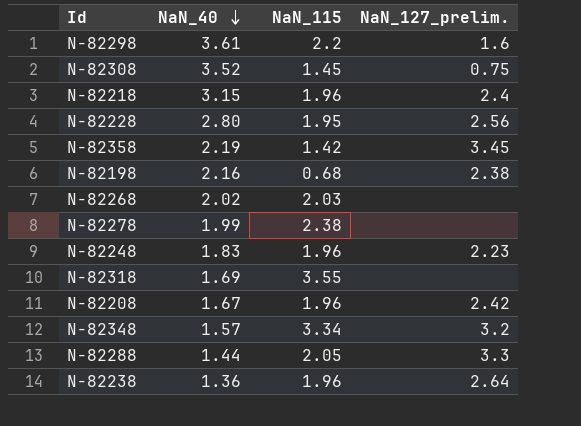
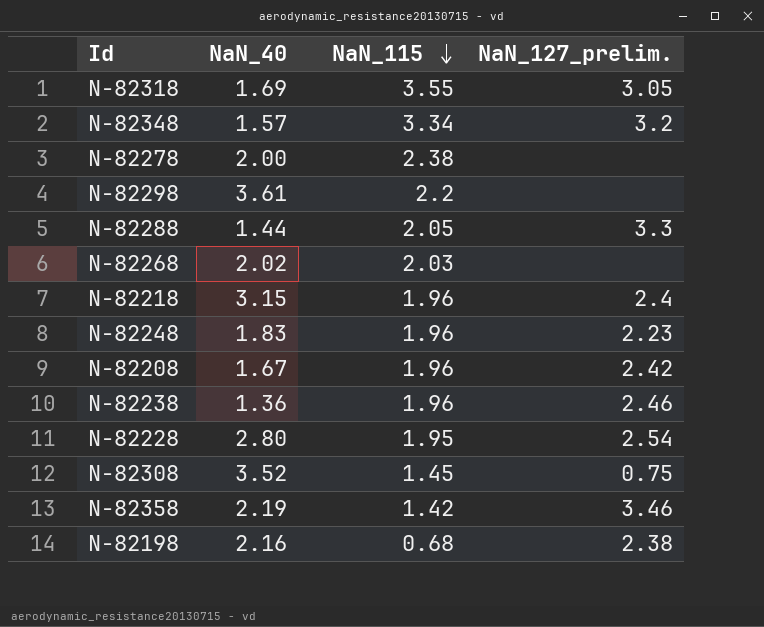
row order: NaN_40 descending -> NaN_115 descending
N-82318 | NaN_127_prelim.: none -> 3.05
N-82278 | NaN_40: 1.99 -> 2.00
N-82298 | NaN_127_prelim.: 1.6 -> none
N-82238 | NaN_127_prelim.: 2.64 -> 2.46
N-82228 | NaN_127_prelim.: 2.56 -> 2.54
N-82358 | NaN_127_prelim.: 3.45 -> 3.46

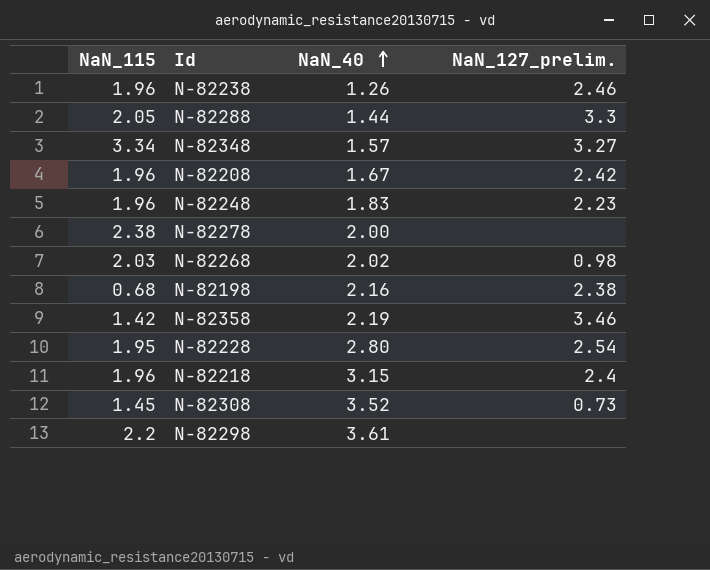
row order: NaN_115 descending -> NaN_40 ascending
column NaN_115 | position: 3 -> 1
row N-82318: 1.69 | 3.55 | 3.05 -> none
N-82238 | NaN_40: 1.36 -> 1.26
N-82348 | NaN_127_prelim.: 3.2 -> 3.27
N-82268 | NaN_127_prelim.: none -> 0.98
N-82308 | NaN_127_prelim.: 0.75 -> 0.73

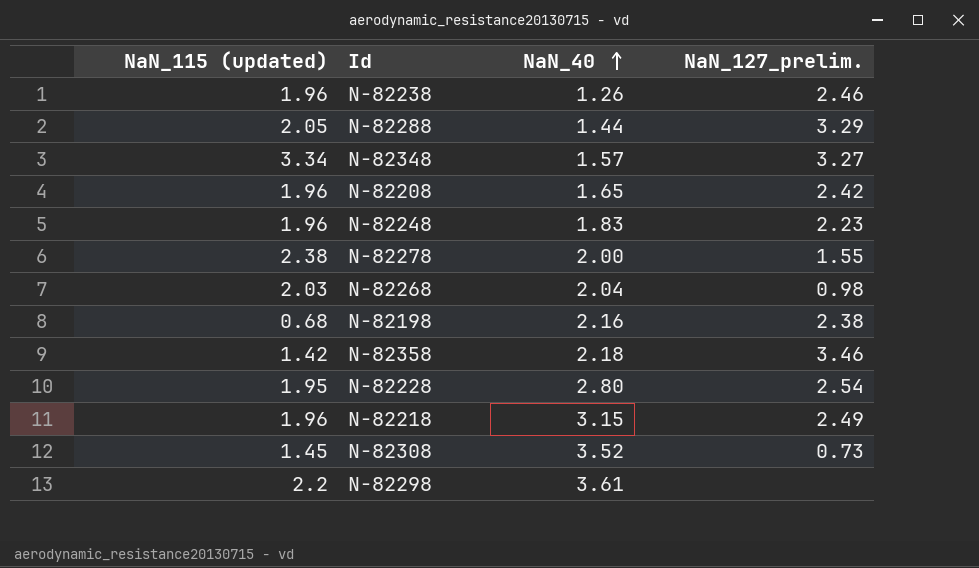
column name: NaN_115 -> NaN_115 (updated)
N-82288 | NaN_127_prelim.: 3.3 -> 3.29
N-82208 | NaN_40: 1.67 -> 1.65
N-82278 | NaN_127_prelim.: none -> 1.55
N-82268 | NaN_40: 2.02 -> 2.04
N-82358 | NaN_40: 2.19 -> 2.18
N-82218 | NaN_127_prelim.: 2.4 -> 2.49

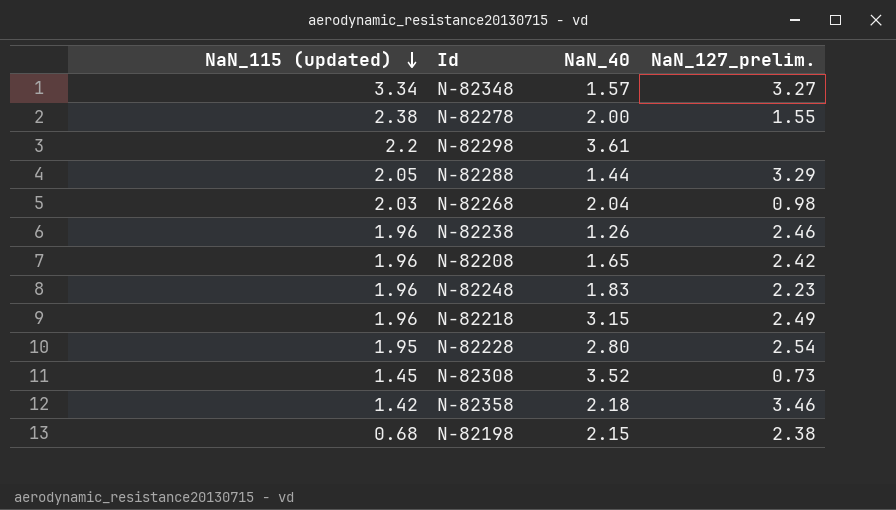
row order: NaN_40 ascending -> NaN_115 (updated) descending
N-82198 | NaN_40: 2.16 -> 2.15

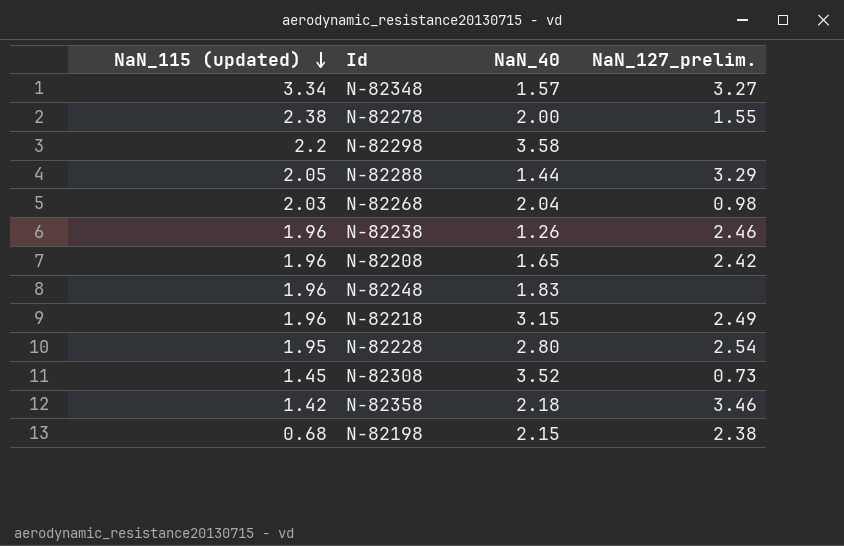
N-82298 | NaN_40: 3.61 -> 3.58
N-82248 | NaN_127_prelim.: 2.23 -> none

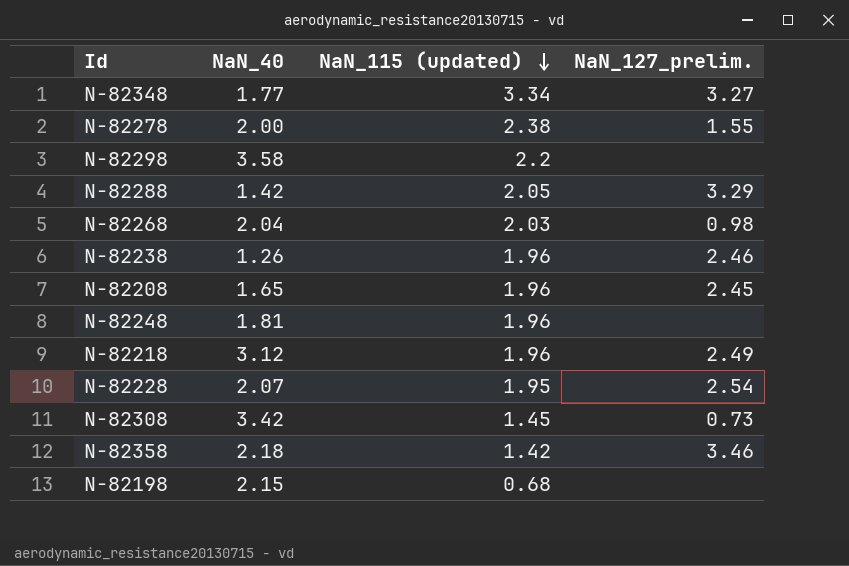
column NaN_115 (updated) | position: 1 -> 3
N-82348 | NaN_40: 1.57 -> 1.77
N-82288 | NaN_40: 1.44 -> 1.42
N-82208 | NaN_127_prelim.: 2.42 -> 2.45
N-82248 | NaN_40: 1.83 -> 1.81
N-82218 | NaN_40: 3.15 -> 3.12
N-82228 | NaN_40: 2.80 -> 2.07
N-82308 | NaN_40: 3.52 -> 3.42
N-82198 | NaN_127_prelim.: 2.38 -> none

